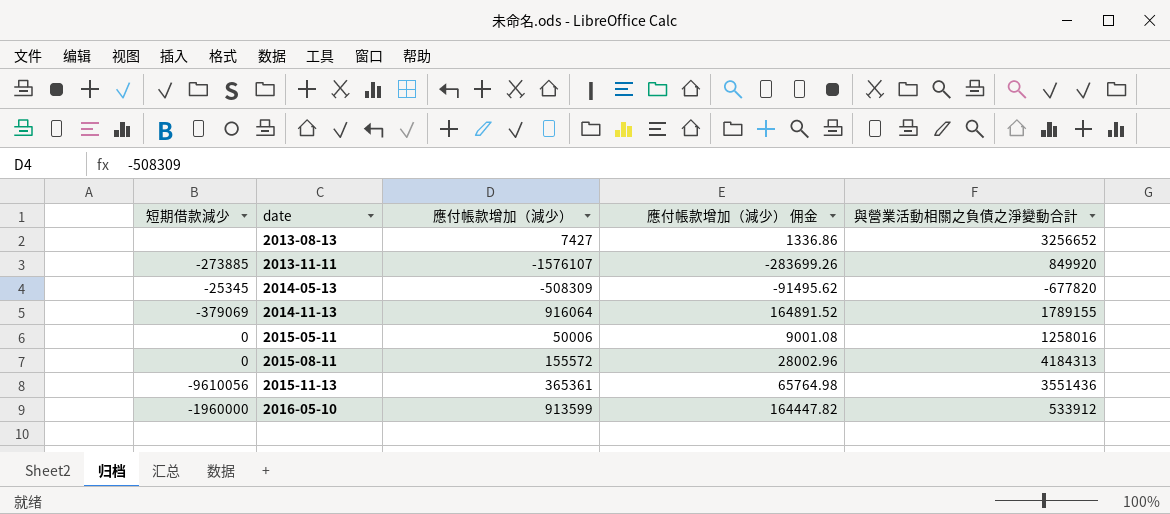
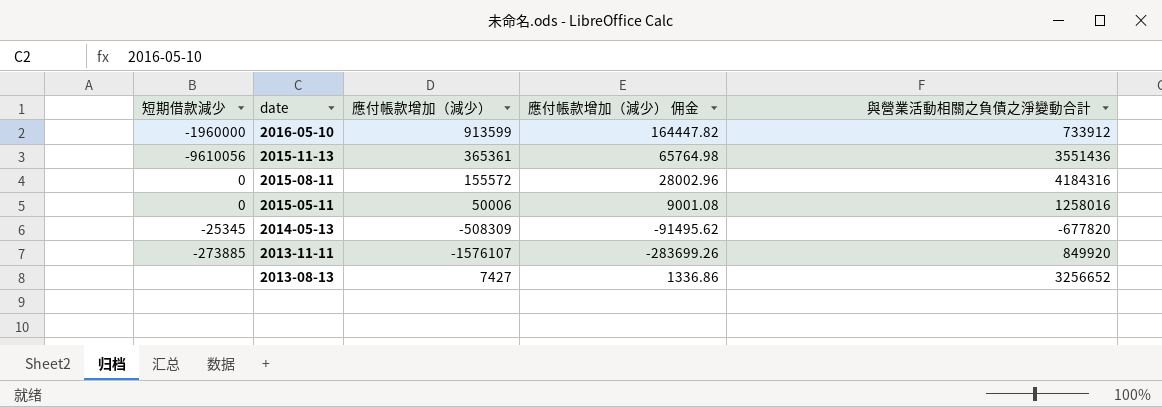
row order: date ascending -> date descending
row 2014-11-13: -379069 | 916064 | 164891.52 | 1789155 -> none
2016-05-10 | 與營業活動相關之負債之淨變動合計: 533912 -> 733912
2015-08-11 | 與營業活動相關之負債之淨變動合計: 4184313 -> 4184316

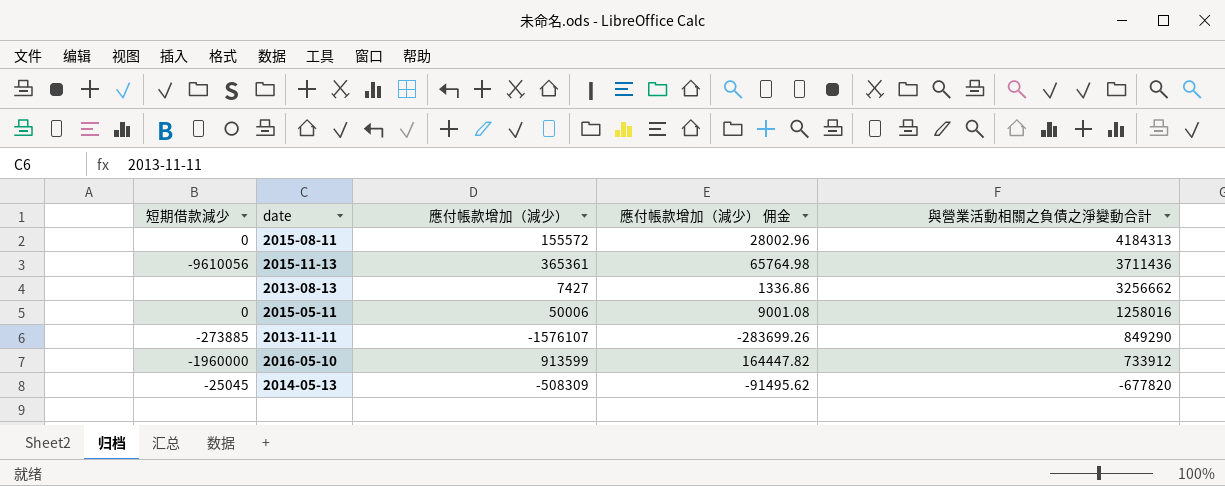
row order: date descending -> 與營業活動相關之負債之淨變動合計 descending
2015-08-11 | 與營業活動相關之負債之淨變動合計: 4184316 -> 4184313
2015-11-13 | 與營業活動相關之負債之淨變動合計: 3551436 -> 3711436
2013-08-13 | 與營業活動相關之負債之淨變動合計: 3256652 -> 3256662
2013-11-11 | 與營業活動相關之負債之淨變動合計: 849920 -> 849290
2014-05-13 | 短期借款減少: -25345 -> -25045

